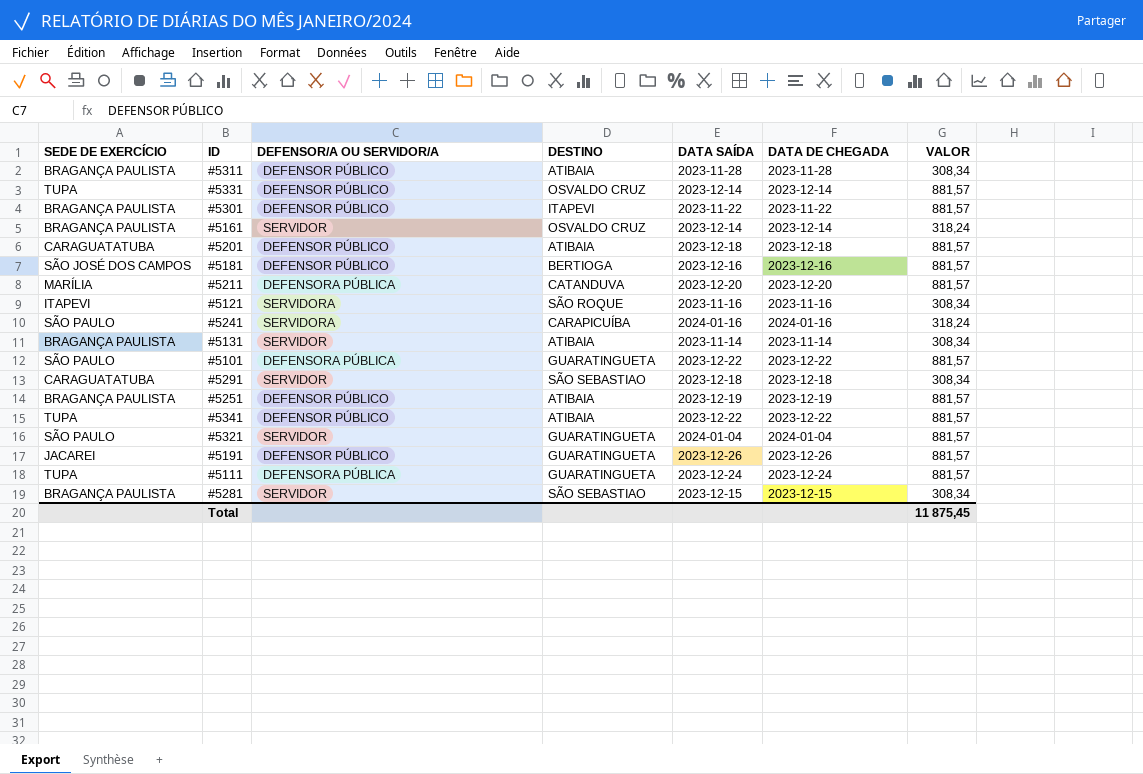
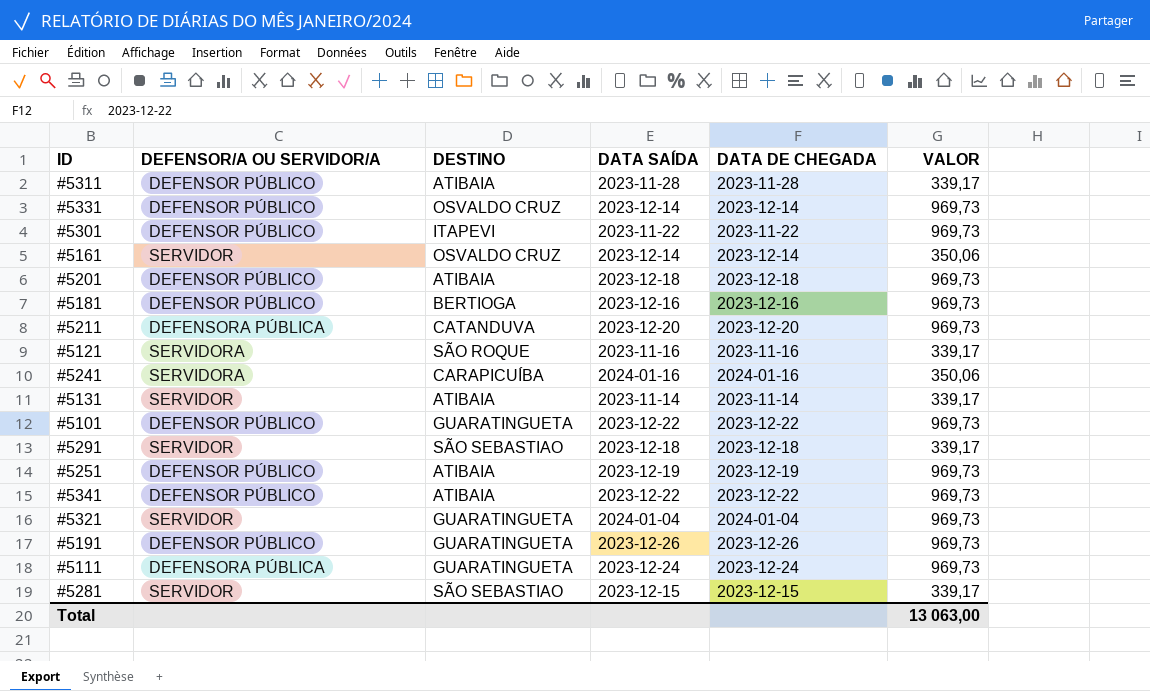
column SEDE DE EXERCÍCIO | position: 1 -> none
#5311 | VALOR: 308,34 -> 339,17
#5331 | VALOR: 881,57 -> 969,73
#5301 | VALOR: 881,57 -> 969,73
#5161 | VALOR: 318,24 -> 350,06
#5201 | VALOR: 881,57 -> 969,73
#5181 | VALOR: 881,57 -> 969,73
#5211 | VALOR: 881,57 -> 969,73
#5121 | VALOR: 308,34 -> 339,17
#5241 | VALOR: 318,24 -> 350,06
#5131 | VALOR: 308,34 -> 339,17
#5101 | DEFENSOR/A OU SERVIDOR/A: DEFENSORA PÚBLICA -> DEFENSOR PÚBLICO
#5101 | VALOR: 881,57 -> 969,73
#5291 | VALOR: 308,34 -> 339,17
#5251 | VALOR: 881,57 -> 969,73
#5341 | VALOR: 881,57 -> 969,73
#5321 | VALOR: 881,57 -> 969,73
#5191 | VALOR: 881,57 -> 969,73
#5111 | VALOR: 881,57 -> 969,73
#5281 | VALOR: 308,34 -> 339,17
Total | VALOR: 11 875,45 -> 13 063,00

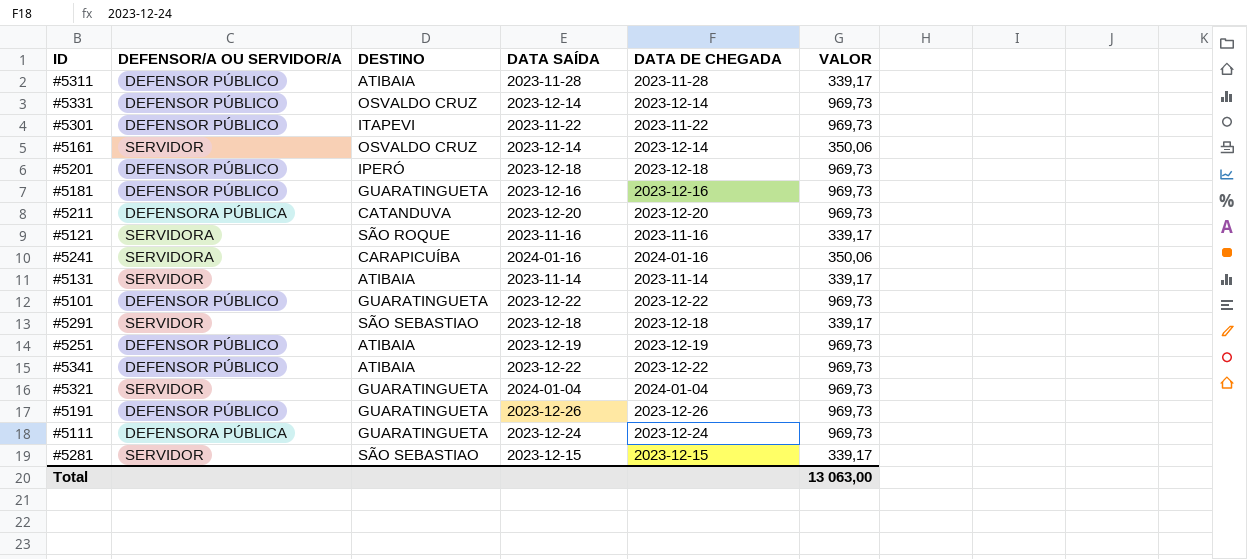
#5201 | DESTINO: ATIBAIA -> IPERÓ
#5181 | DESTINO: BERTIOGA -> GUARATINGUETA

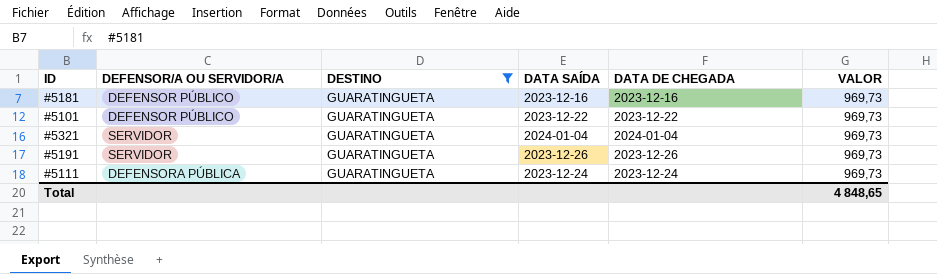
filter: none -> DESTINO = GUARATINGUETA
#5191 | DEFENSOR/A OU SERVIDOR/A: DEFENSOR PÚBLICO -> SERVIDOR
Total | VALOR: 13 063,00 -> 4 848,65

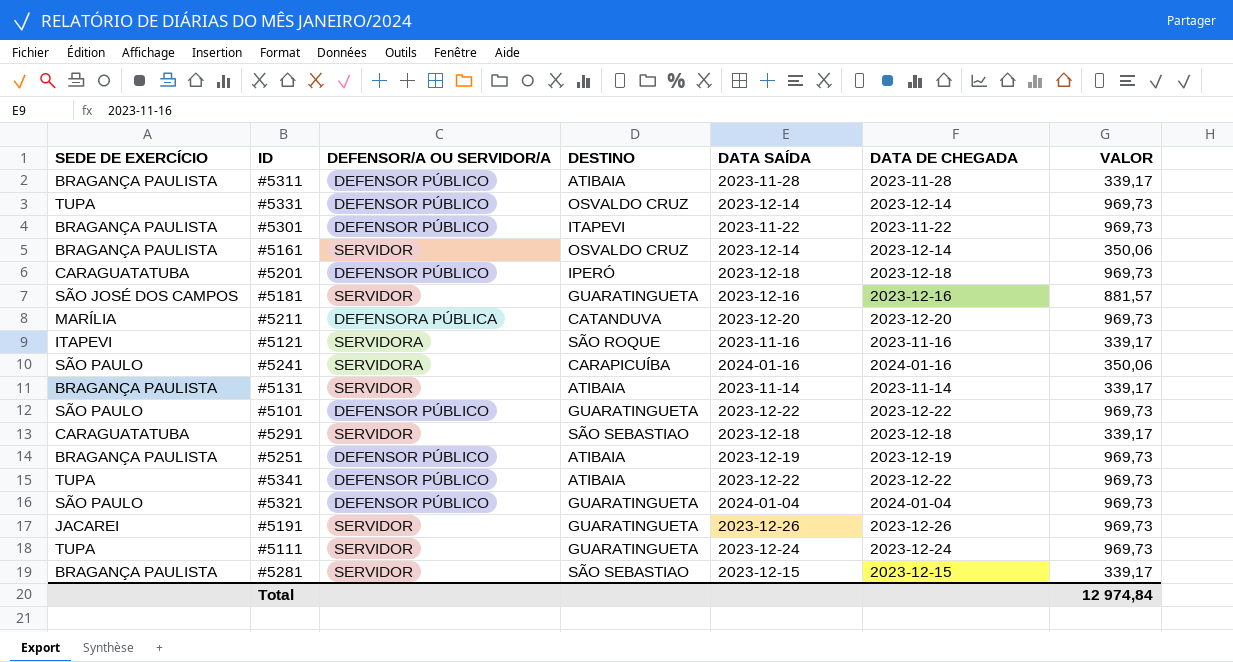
filter: DESTINO = GUARATINGUETA -> none
column SEDE DE EXERCÍCIO | position: none -> 1
#5181 | DEFENSOR/A OU SERVIDOR/A: DEFENSOR PÚBLICO -> SERVIDOR
#5181 | VALOR: 969,73 -> 881,57
#5321 | DEFENSOR/A OU SERVIDOR/A: SERVIDOR -> DEFENSOR PÚBLICO
#5111 | DEFENSOR/A OU SERVIDOR/A: DEFENSORA PÚBLICA -> SERVIDOR
Total | VALOR: 4 848,65 -> 12 974,84

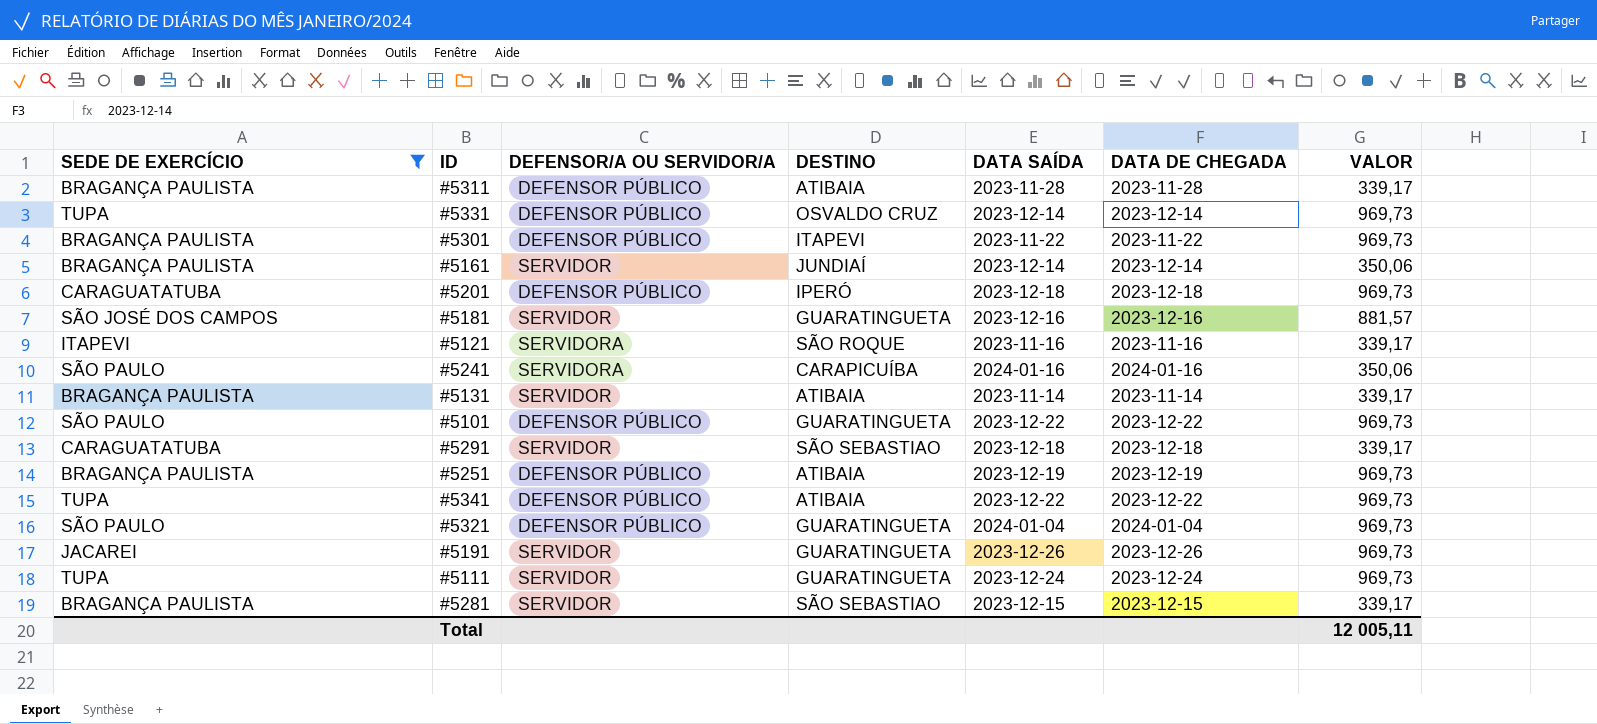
filter: none -> SEDE DE EXERCÍCIO != MARÍLIA
#5161 | DESTINO: OSVALDO CRUZ -> JUNDIAÍ
Total | VALOR: 12 974,84 -> 12 005,11

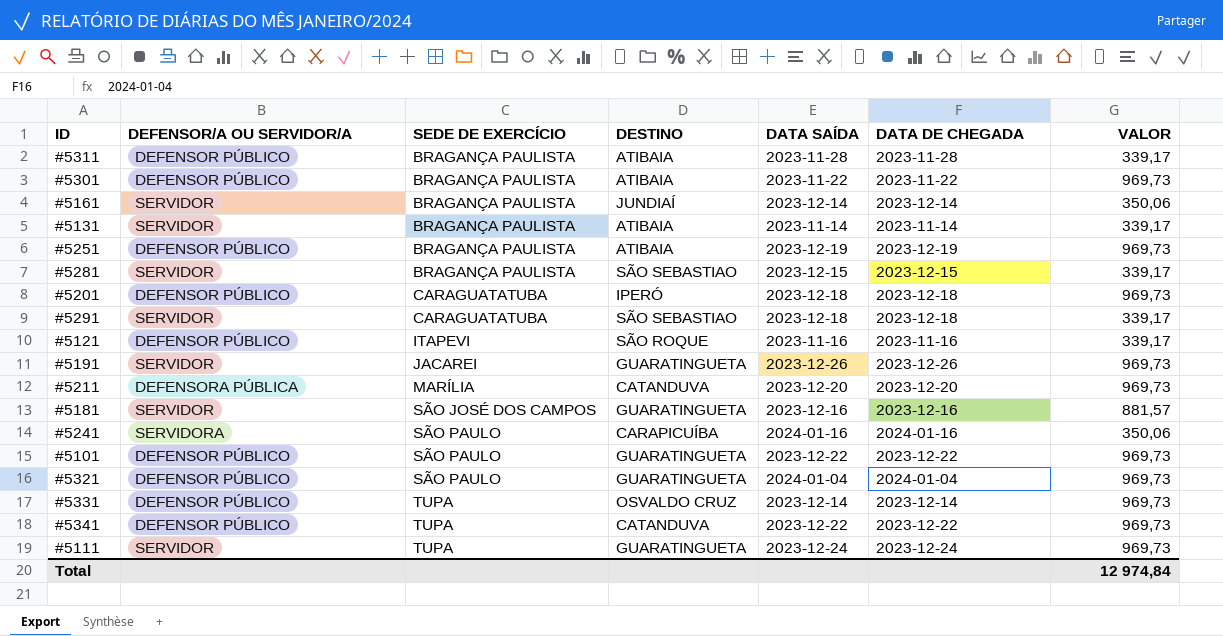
filter: SEDE DE EXERCÍCIO != MARÍLIA -> none
row order: none -> SEDE DE EXERCÍCIO ascending
column SEDE DE EXERCÍCIO | position: 1 -> 3
#5301 | DESTINO: ITAPEVI -> ATIBAIA
#5121 | DEFENSOR/A OU SERVIDOR/A: SERVIDORA -> DEFENSOR PÚBLICO
#5341 | DESTINO: ATIBAIA -> CATANDUVA
Total | VALOR: 12 005,11 -> 12 974,84

